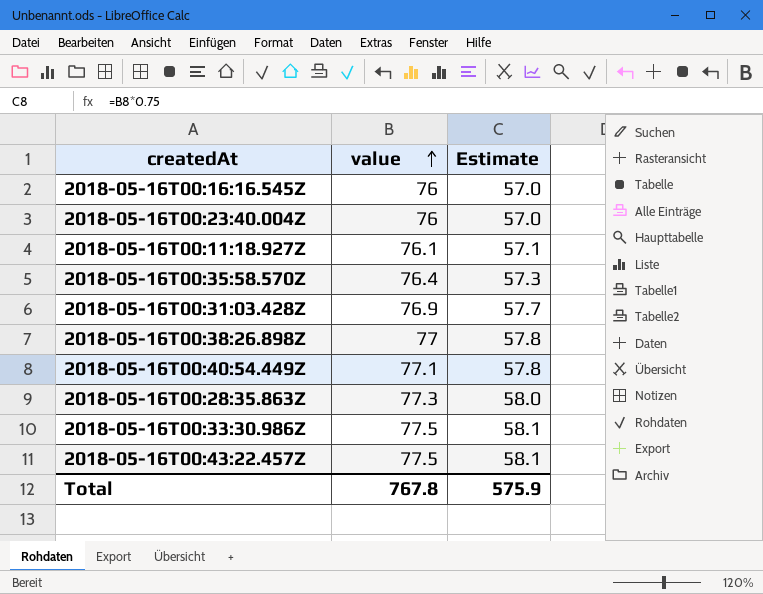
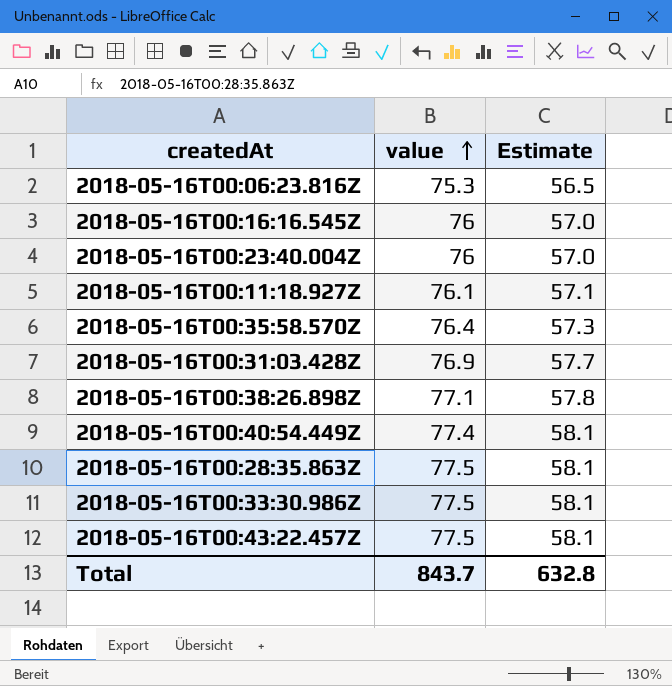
row 2018-05-16T00:06:23.816Z: none -> 75.3 | 56.5
2018-05-16T00:38:26.898Z | value: 77 -> 77.1
2018-05-16T00:40:54.449Z | value: 77.1 -> 77.4
2018-05-16T00:40:54.449Z | Estimate: 57.8 -> 58.1
2018-05-16T00:28:35.863Z | value: 77.3 -> 77.5
2018-05-16T00:28:35.863Z | Estimate: 58.0 -> 58.1
Total | value: 767.8 -> 843.7
Total | Estimate: 575.9 -> 632.8

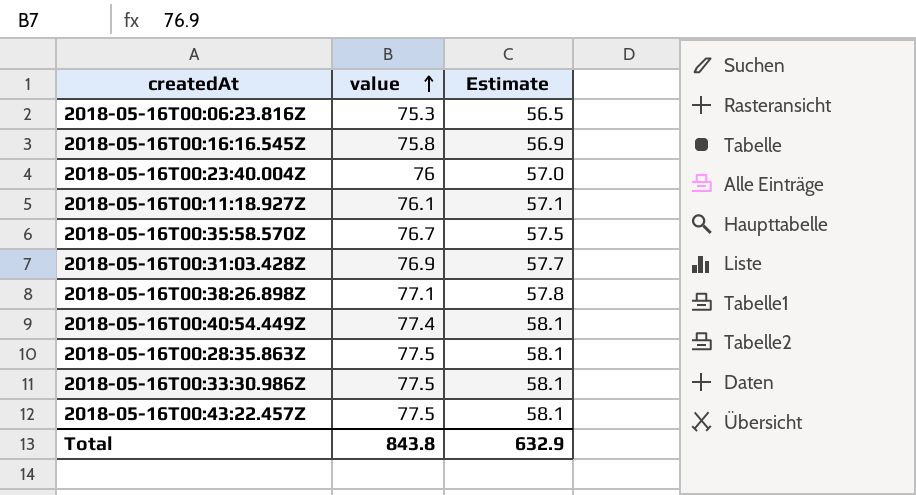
2018-05-16T00:16:16.545Z | value: 76 -> 75.8
2018-05-16T00:16:16.545Z | Estimate: 57.0 -> 56.9
2018-05-16T00:35:58.570Z | value: 76.4 -> 76.7
2018-05-16T00:35:58.570Z | Estimate: 57.3 -> 57.5
Total | value: 843.7 -> 843.8
Total | Estimate: 632.8 -> 632.9

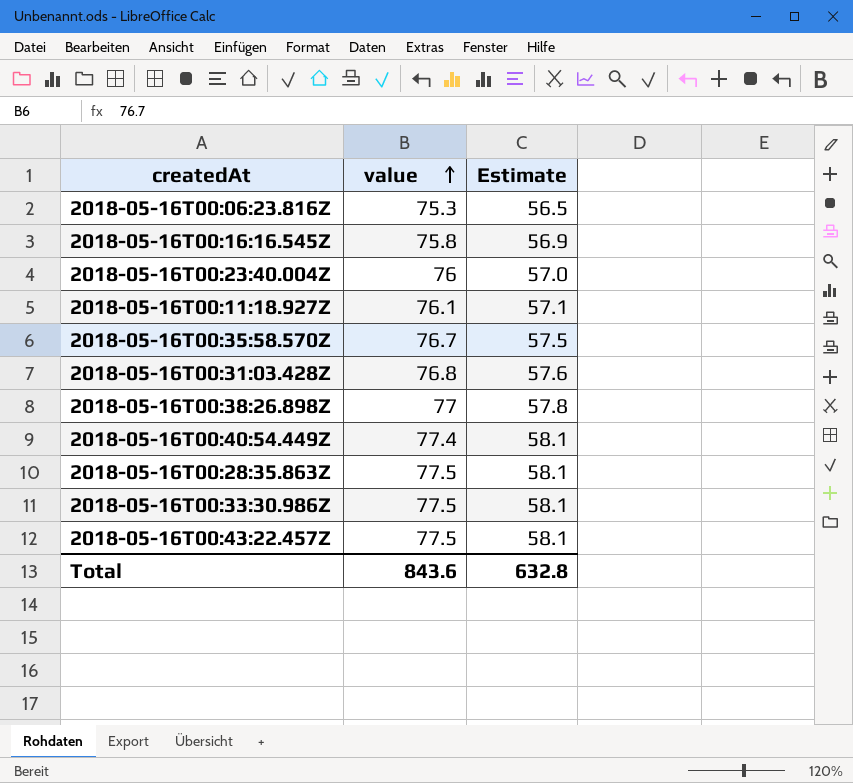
2018-05-16T00:31:03.428Z | value: 76.9 -> 76.8
2018-05-16T00:31:03.428Z | Estimate: 57.7 -> 57.6
2018-05-16T00:38:26.898Z | value: 77.1 -> 77
Total | value: 843.8 -> 843.6
Total | Estimate: 632.9 -> 632.8

